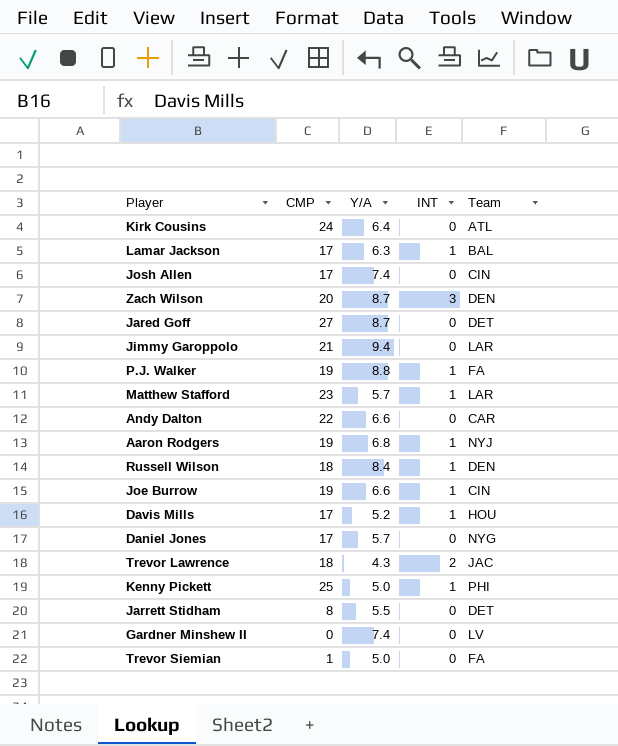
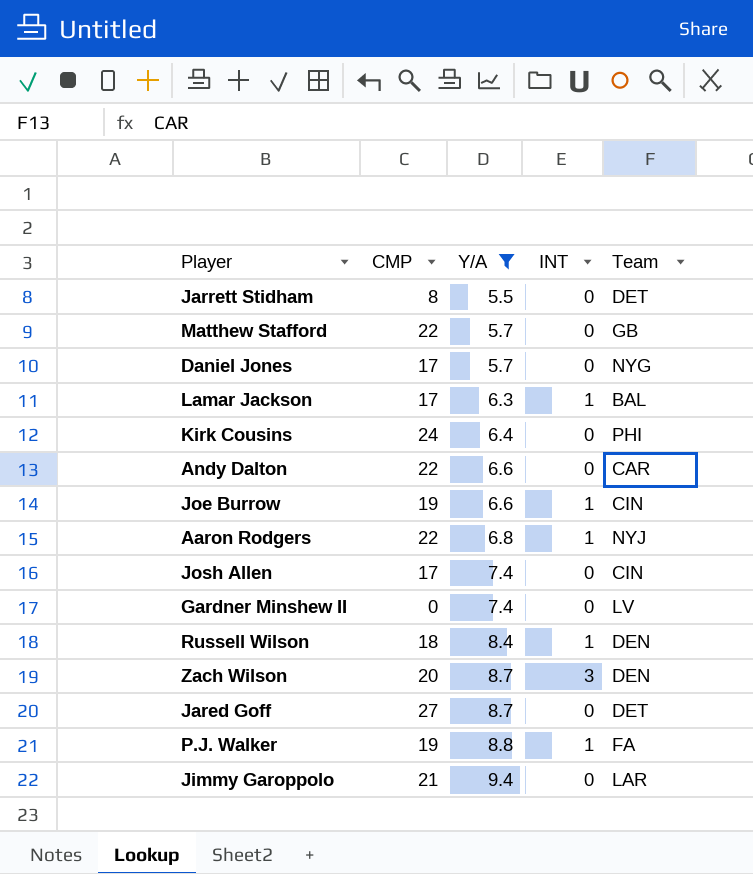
filter: none -> Y/A >= 5.5
row order: none -> Y/A ascending
Matthew Stafford | CMP: 23 -> 22
Matthew Stafford | INT: 1 -> 0
Matthew Stafford | Team: LAR -> GB
Kirk Cousins | Team: ATL -> PHI
Aaron Rodgers | CMP: 19 -> 22

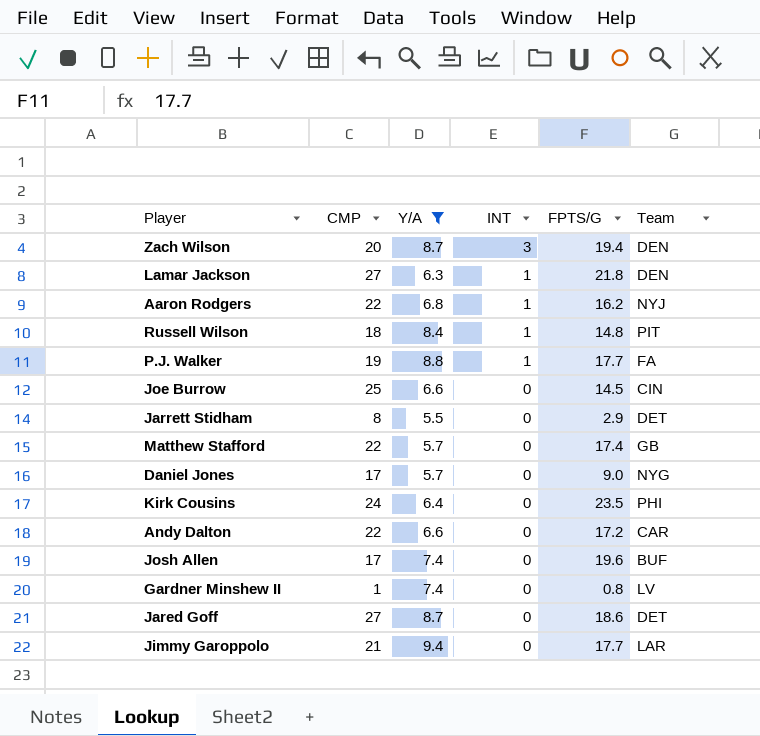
row order: Y/A ascending -> INT descending
column FPTS/G | position: none -> 5
Lamar Jackson | CMP: 17 -> 27
Lamar Jackson | Team: BAL -> DEN
Russell Wilson | Team: DEN -> PIT
Joe Burrow | CMP: 19 -> 25
Joe Burrow | INT: 1 -> 0
Josh Allen | Team: CIN -> BUF
Gardner Minshew II | CMP: 0 -> 1

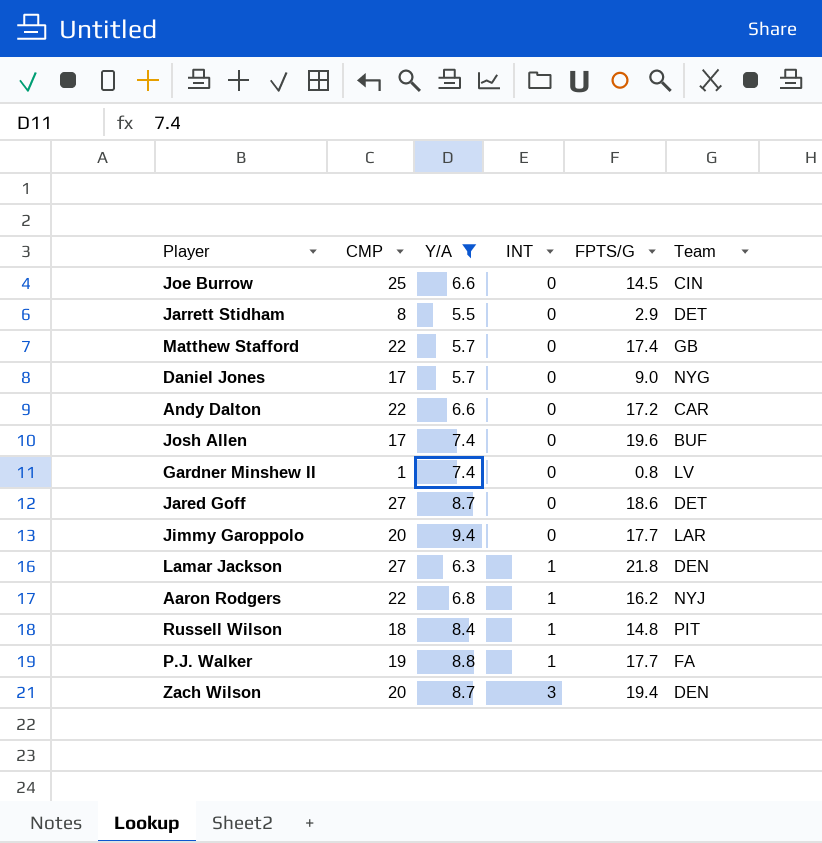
row order: INT descending -> INT ascending
row Kirk Cousins: 24 | 6.4 | 0 | 23.5 | PHI -> none
Jimmy Garoppolo | CMP: 21 -> 20

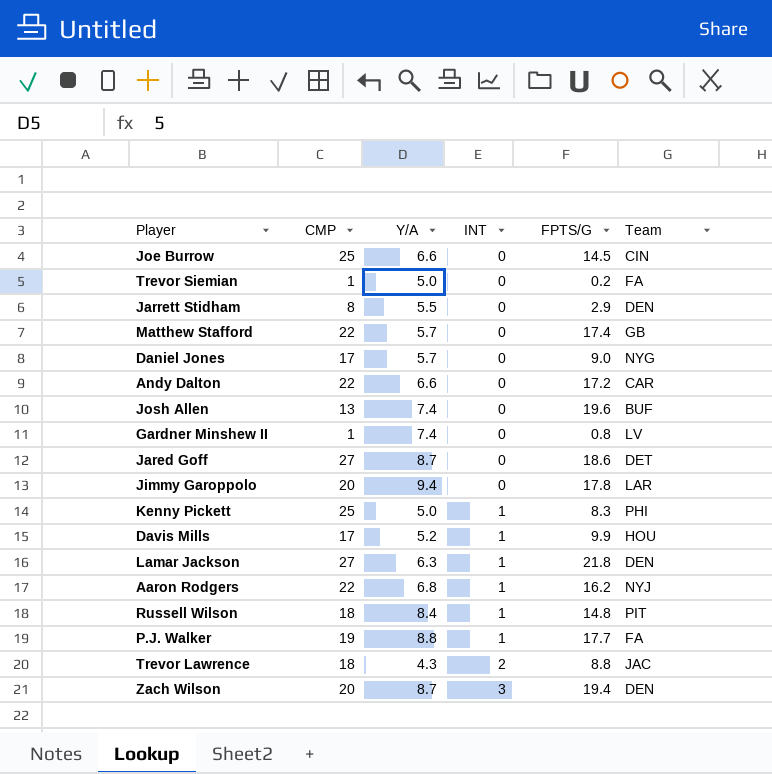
filter: Y/A >= 5.5 -> none
Jarrett Stidham | Team: DET -> DEN
Josh Allen | CMP: 17 -> 13
Jimmy Garoppolo | FPTS/G: 17.7 -> 17.8

